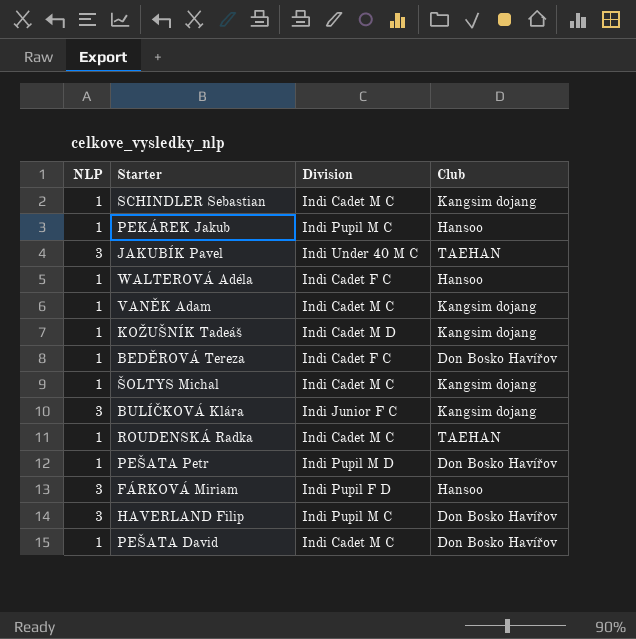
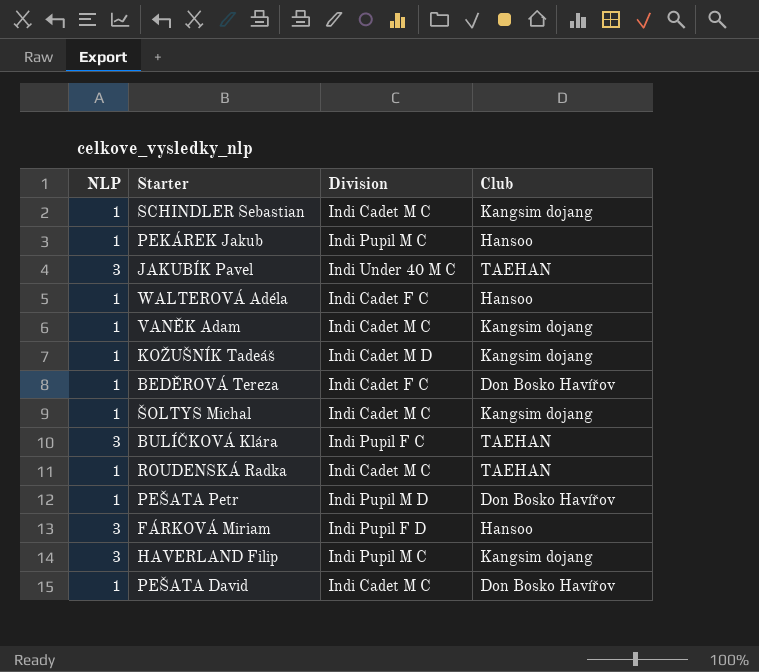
BULÍČKOVÁ Klára | Division: Indi Junior F C -> Indi Pupil F C
BULÍČKOVÁ Klára | Club: Kangsim dojang -> TAEHAN
HAVERLAND Filip | Club: Don Bosko Havířov -> Kangsim dojang

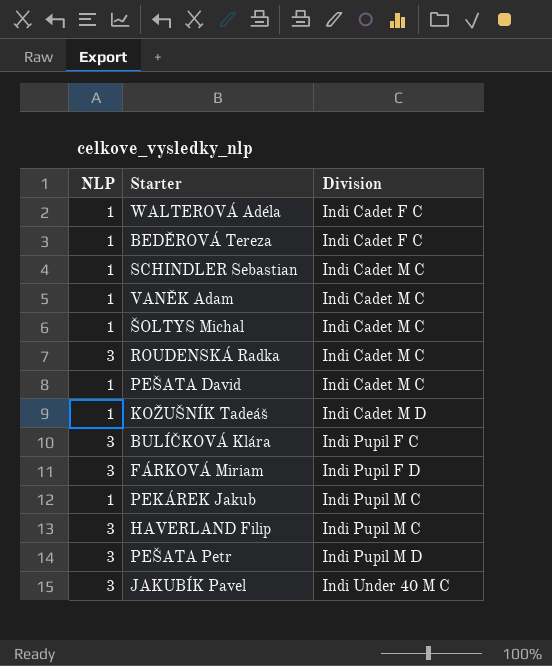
row order: none -> Division ascending
column Club | position: 4 -> none
ROUDENSKÁ Radka | NLP: 1 -> 3
PEŠATA Petr | NLP: 1 -> 3

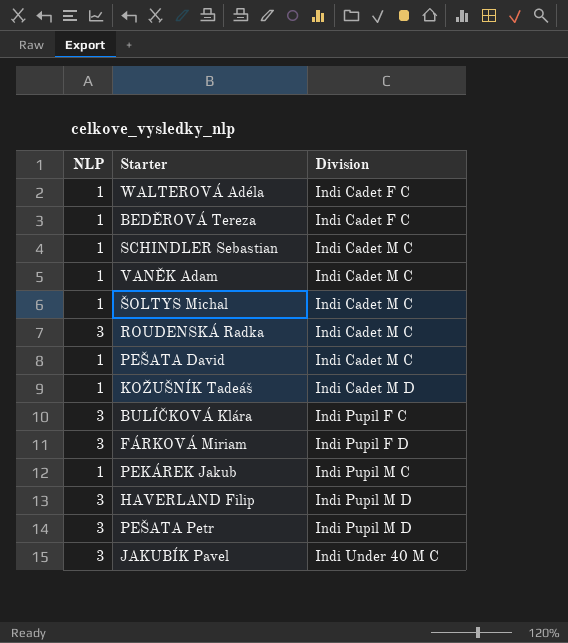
HAVERLAND Filip | Division: Indi Pupil M C -> Indi Pupil M D

